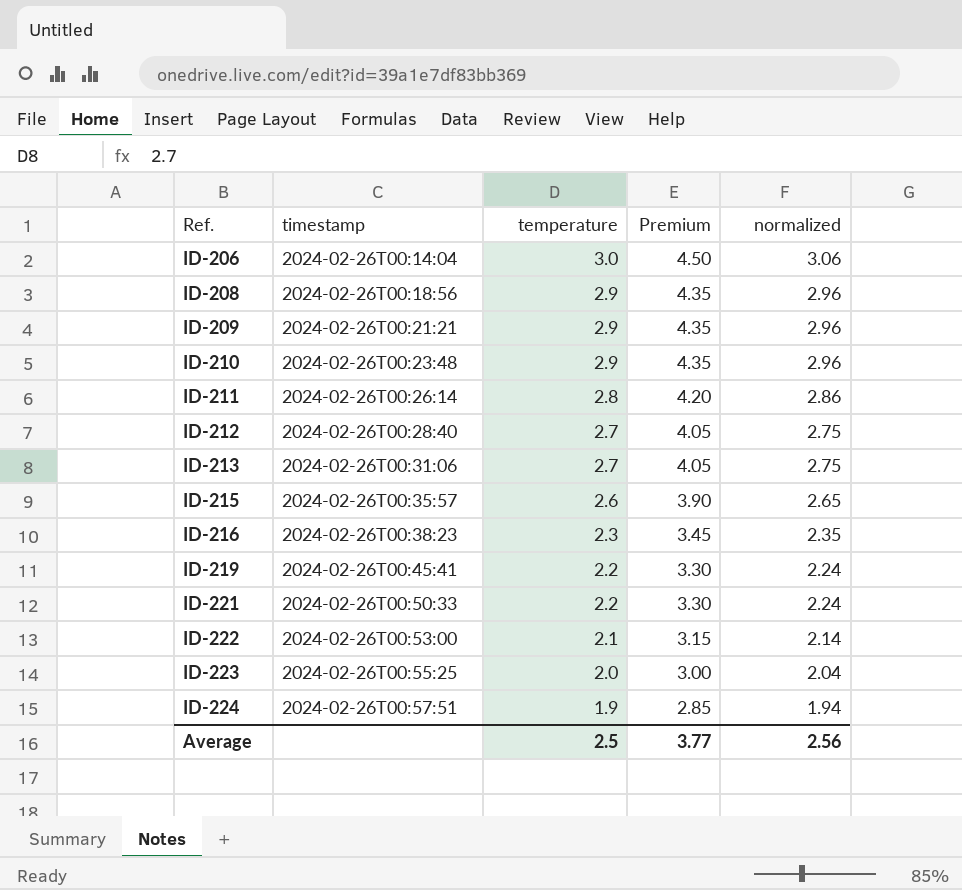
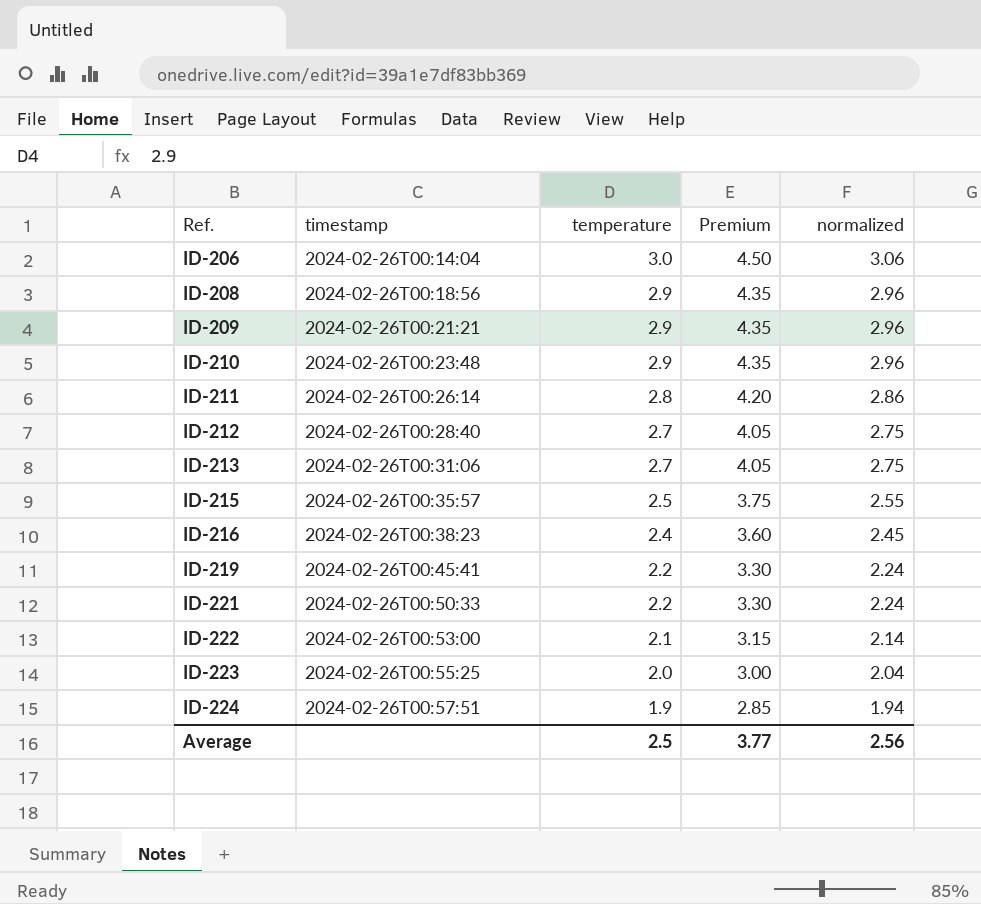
ID-215 | temperature: 2.6 -> 2.5
ID-215 | Premium: 3.90 -> 3.75
ID-215 | normalized: 2.65 -> 2.55
ID-216 | temperature: 2.3 -> 2.4
ID-216 | Premium: 3.45 -> 3.60
ID-216 | normalized: 2.35 -> 2.45

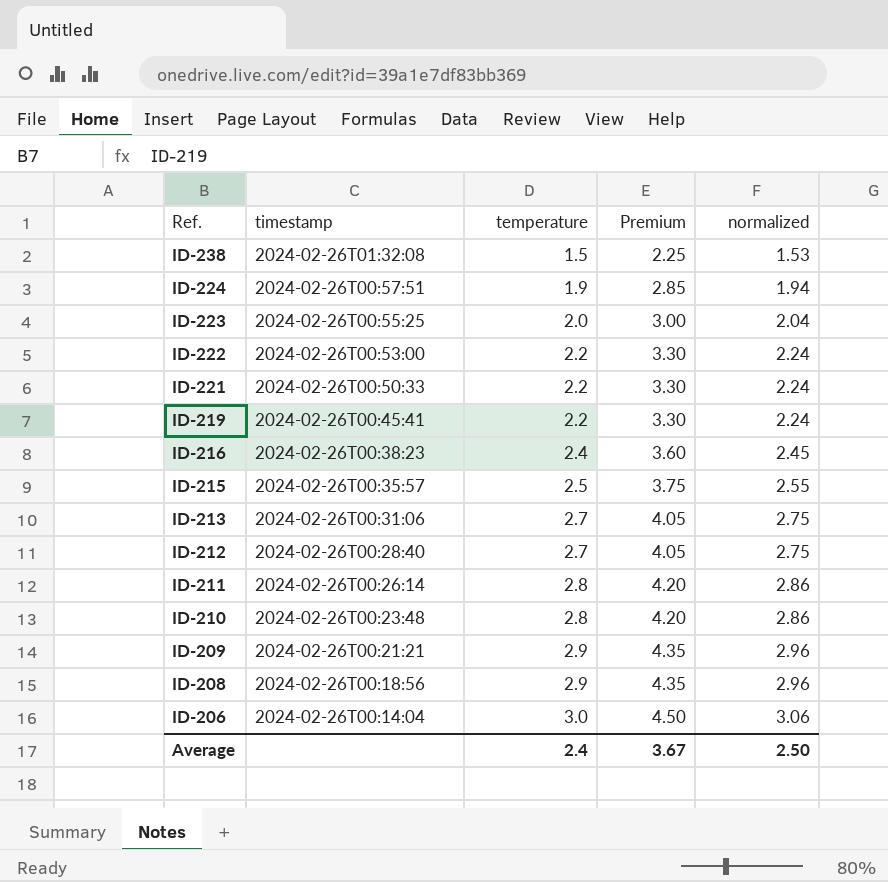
row order: Ref. ascending -> Ref. descending
row ID-238: none -> 2024-02-26T01:32:08 | 1.5 | 2.25 | 1.53
ID-222 | temperature: 2.1 -> 2.2
ID-222 | Premium: 3.15 -> 3.30
ID-222 | normalized: 2.14 -> 2.24
ID-210 | temperature: 2.9 -> 2.8
ID-210 | Premium: 4.35 -> 4.20
ID-210 | normalized: 2.96 -> 2.86
Average | temperature: 2.5 -> 2.4
Average | Premium: 3.77 -> 3.67
Average | normalized: 2.56 -> 2.50

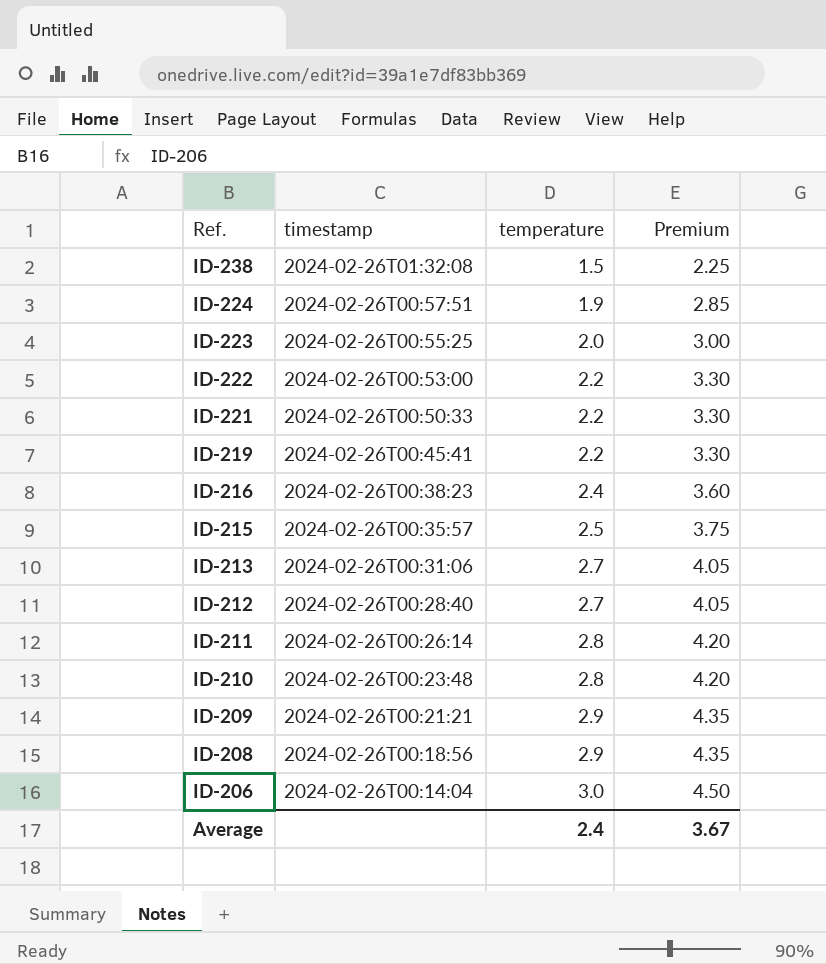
column normalized | formula: [temperature] * 1.02 -> none

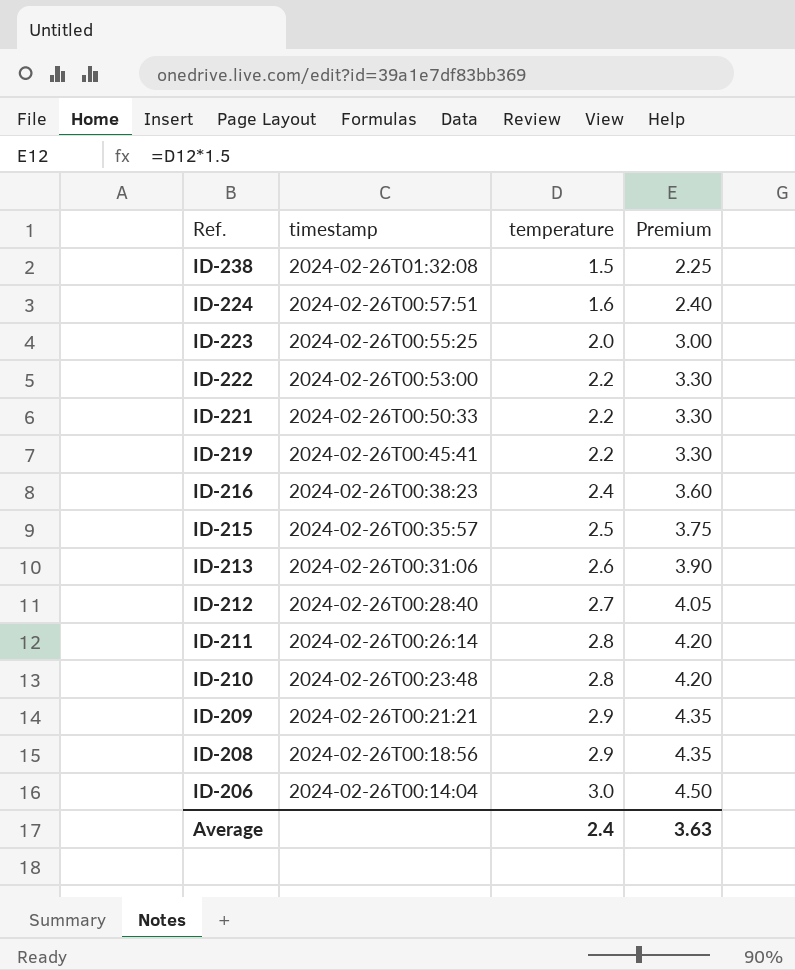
ID-224 | temperature: 1.9 -> 1.6
ID-224 | Premium: 2.85 -> 2.40
ID-213 | temperature: 2.7 -> 2.6
ID-213 | Premium: 4.05 -> 3.90
Average | Premium: 3.67 -> 3.63

